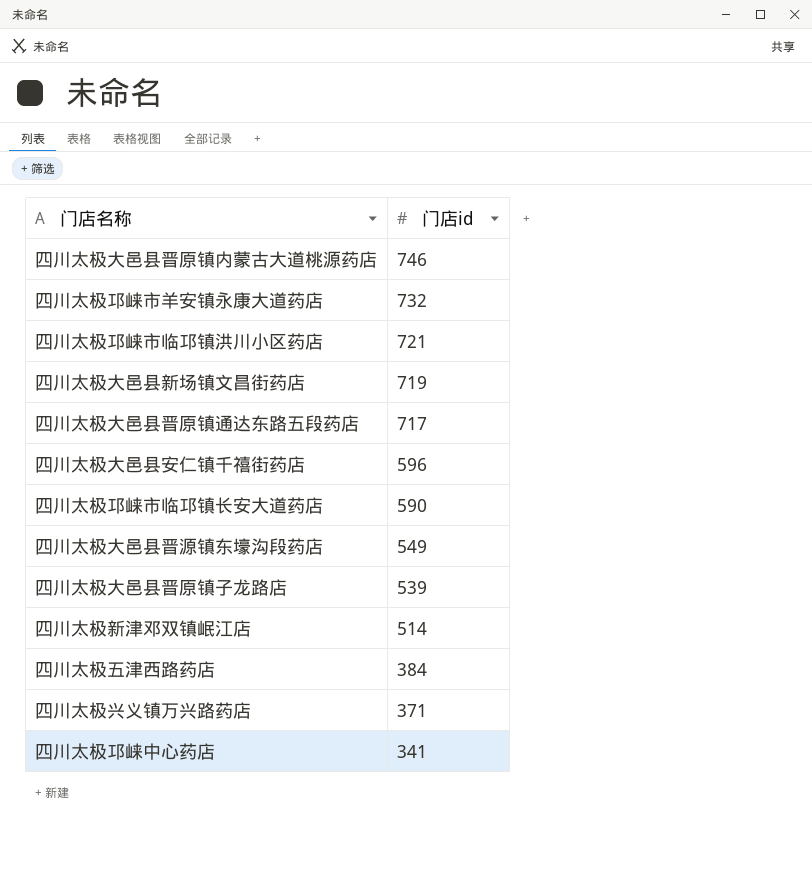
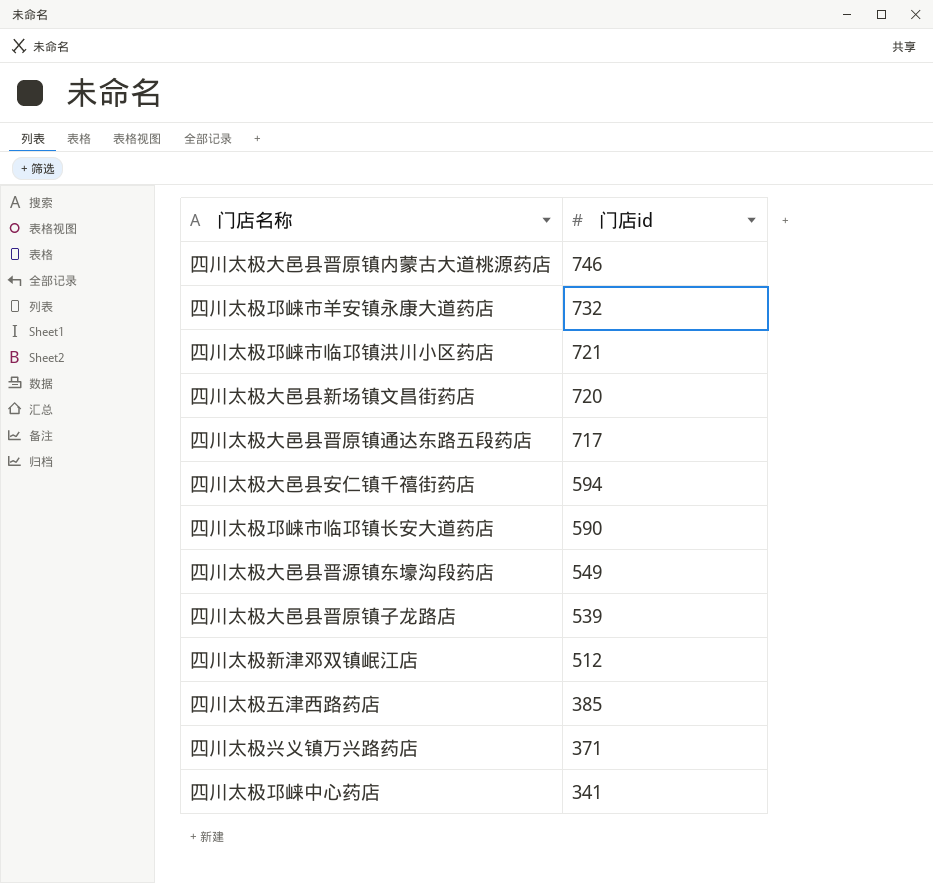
四川太极大邑县新场镇文昌街药店 | 门店id: 719 -> 720
四川太极大邑县安仁镇千禧街药店 | 门店id: 596 -> 594
四川太极新津邓双镇岷江店 | 门店id: 514 -> 512
四川太极五津西路药店 | 门店id: 384 -> 385

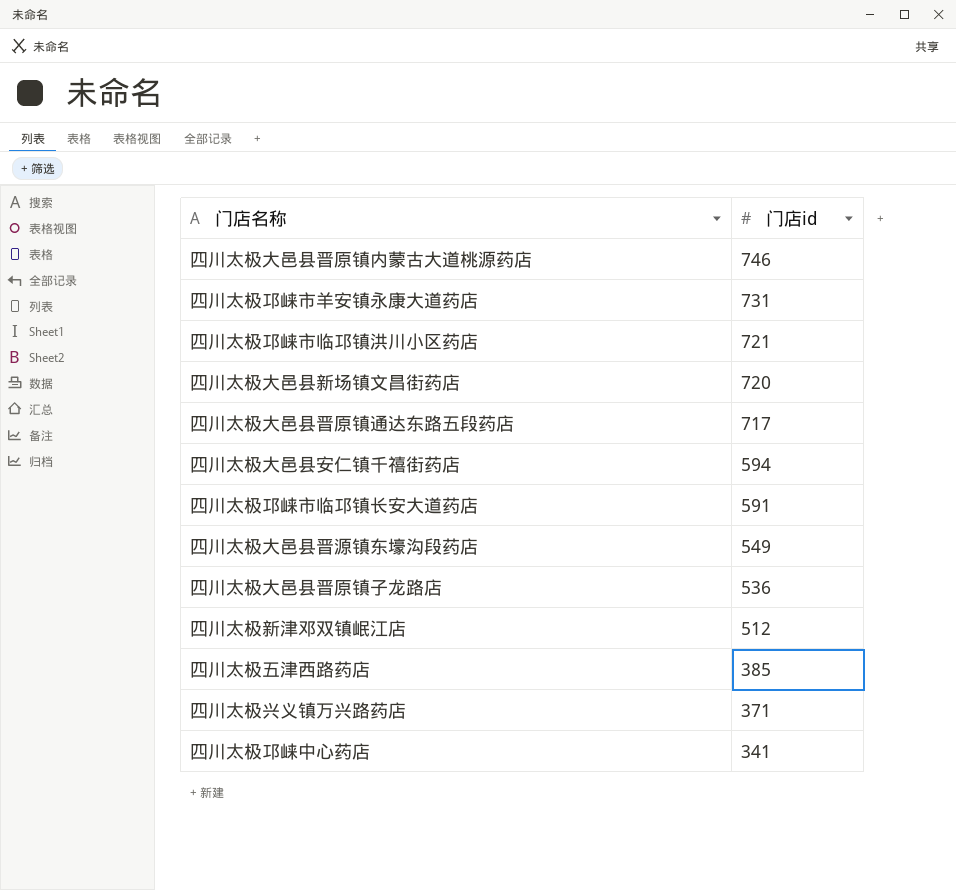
四川太极邛崃市羊安镇永康大道药店 | 门店id: 732 -> 731
四川太极邛崃市临邛镇长安大道药店 | 门店id: 590 -> 591
四川太极大邑县晋原镇子龙路店 | 门店id: 539 -> 536

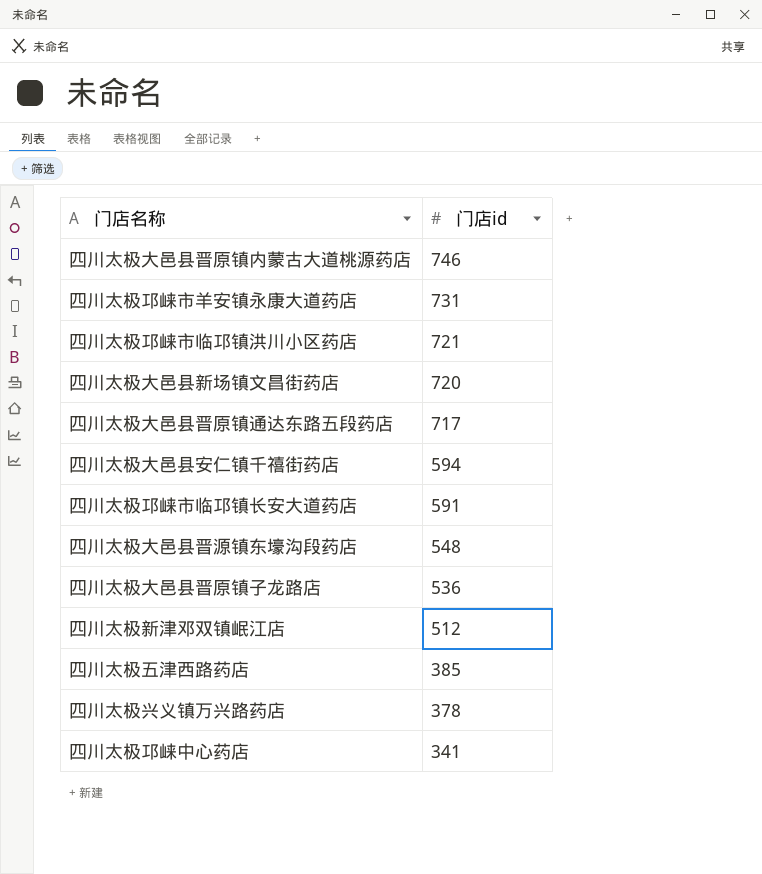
四川太极大邑县晋源镇东壕沟段药店 | 门店id: 549 -> 548
四川太极兴义镇万兴路药店 | 门店id: 371 -> 378

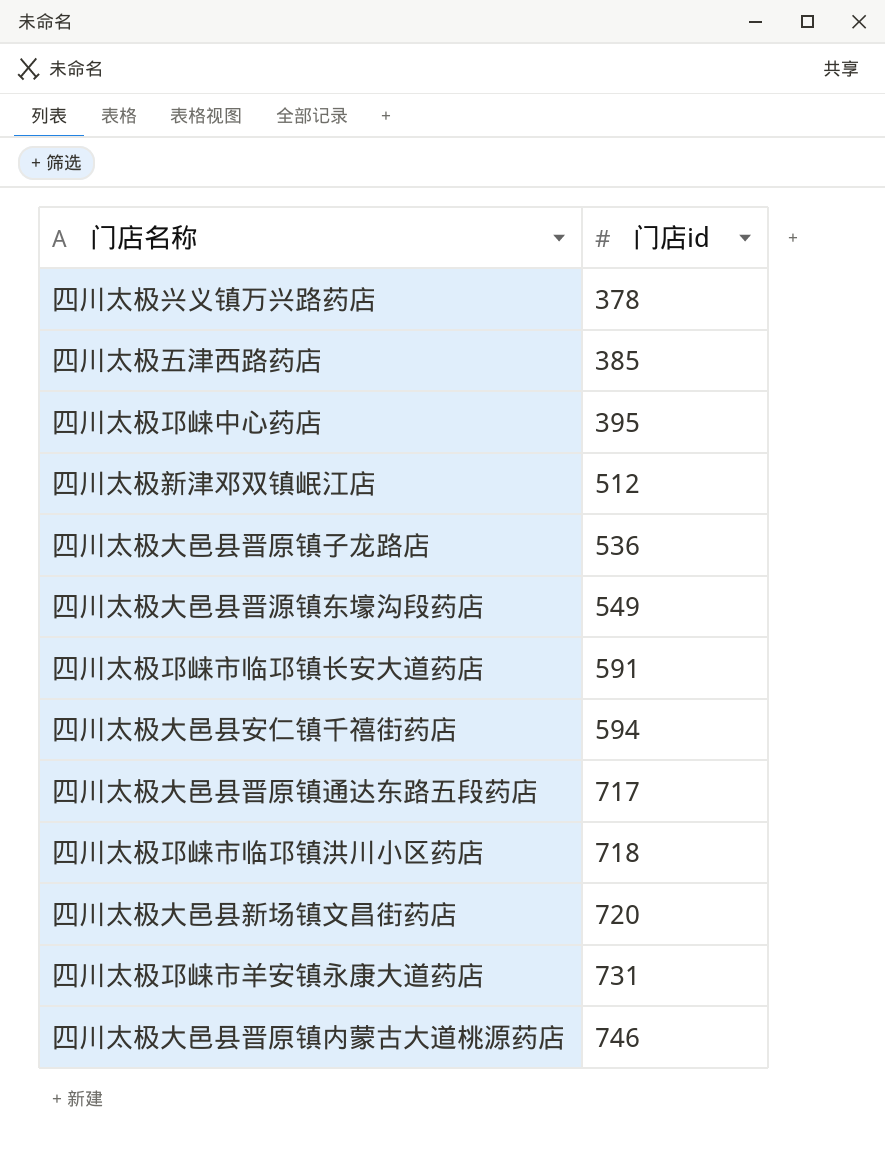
row order: 门店id descending -> 门店id ascending
四川太极邛崃中心药店 | 门店id: 341 -> 395
四川太极大邑县晋源镇东壕沟段药店 | 门店id: 548 -> 549
四川太极邛崃市临邛镇洪川小区药店 | 门店id: 721 -> 718

